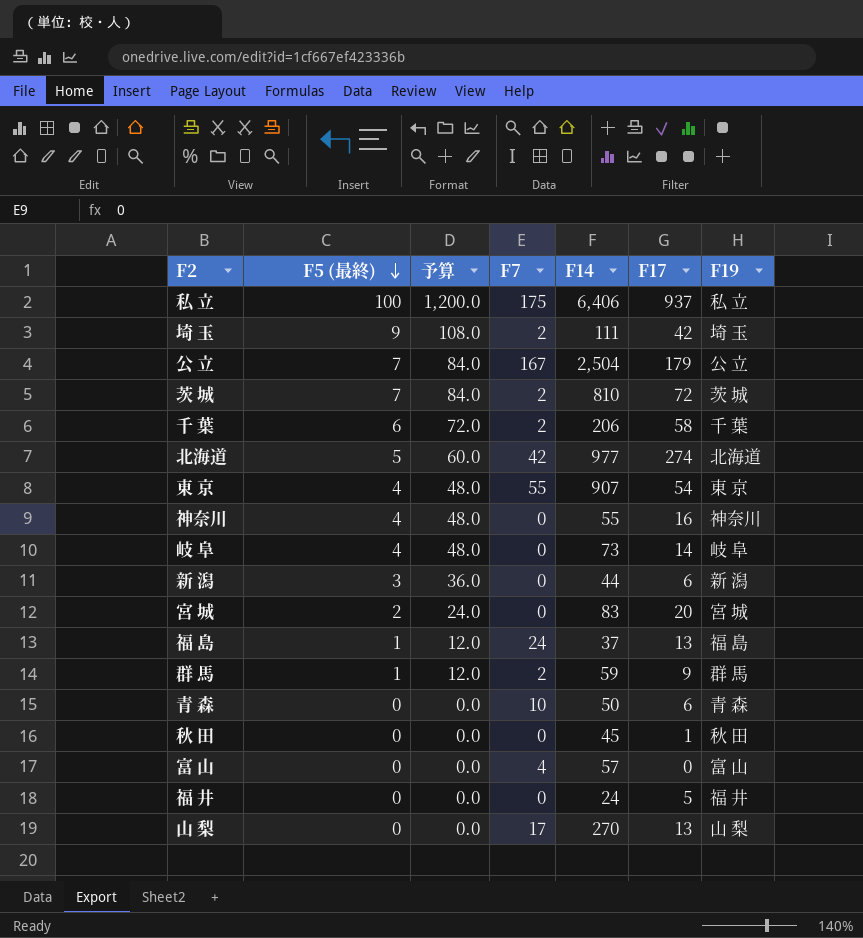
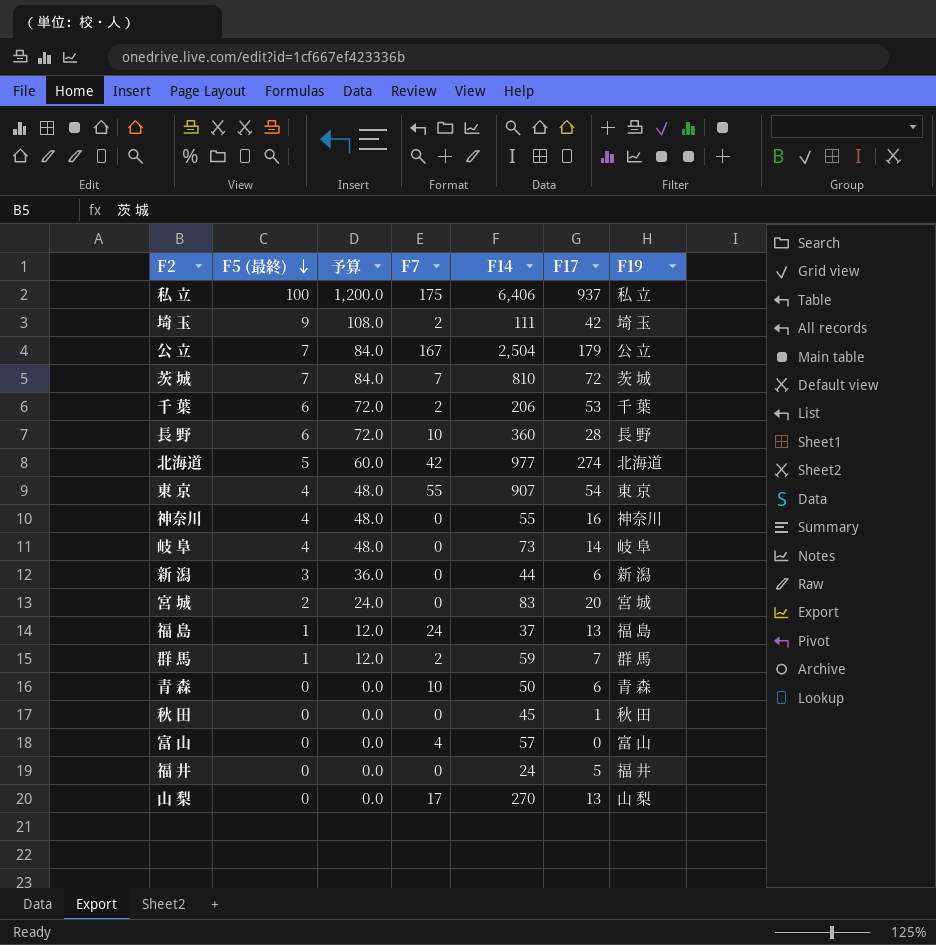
茨 城 | F7: 2 -> 7
千 葉 | F17: 58 -> 53
row 長 野: none -> 6 | 72.0 | 10 | 360 | 28 | 長 野
群 馬 | F17: 9 -> 7

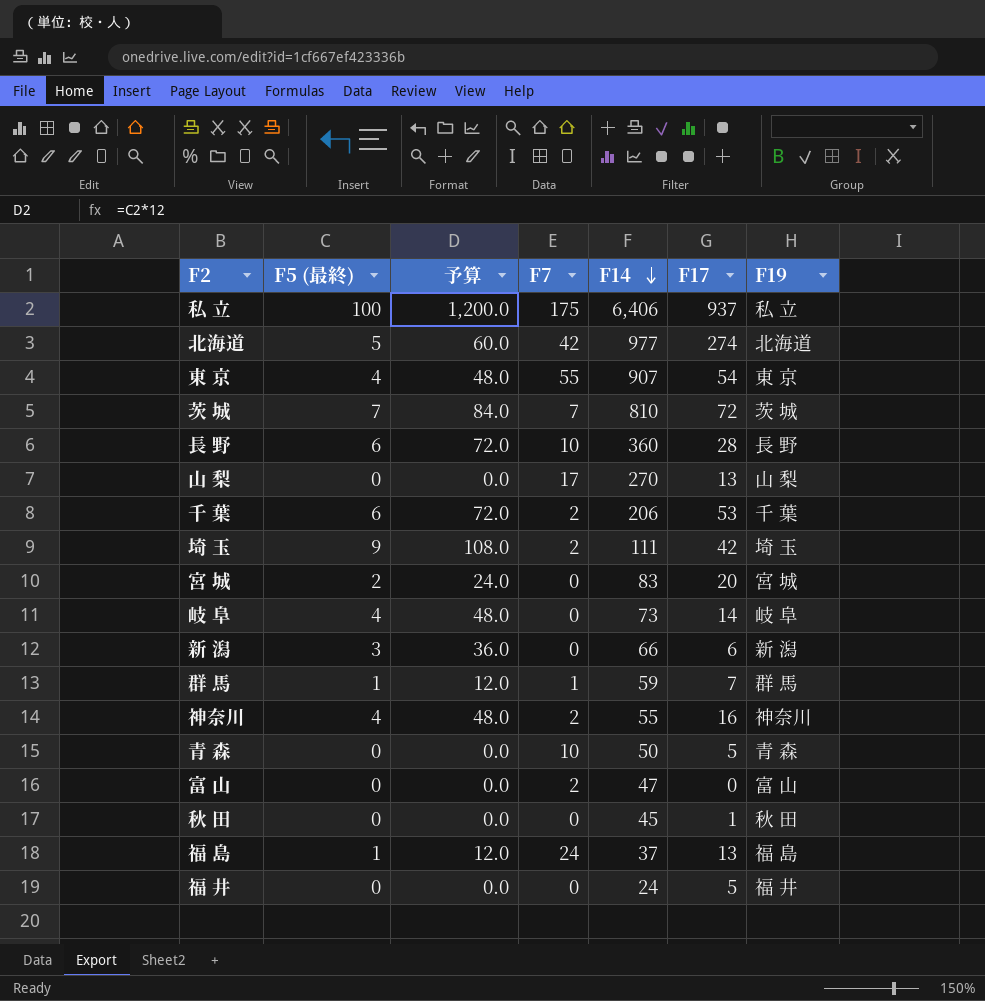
row order: F5 (最終) descending -> F14 descending
row 公 立: 7 | 84.0 | 167 | 2,504 | 179 | 公 立 -> none
新 潟 | F14: 44 -> 66
群 馬 | F7: 2 -> 1
神奈川 | F7: 0 -> 2
青 森 | F17: 6 -> 5
富 山 | F7: 4 -> 2
富 山 | F14: 57 -> 47

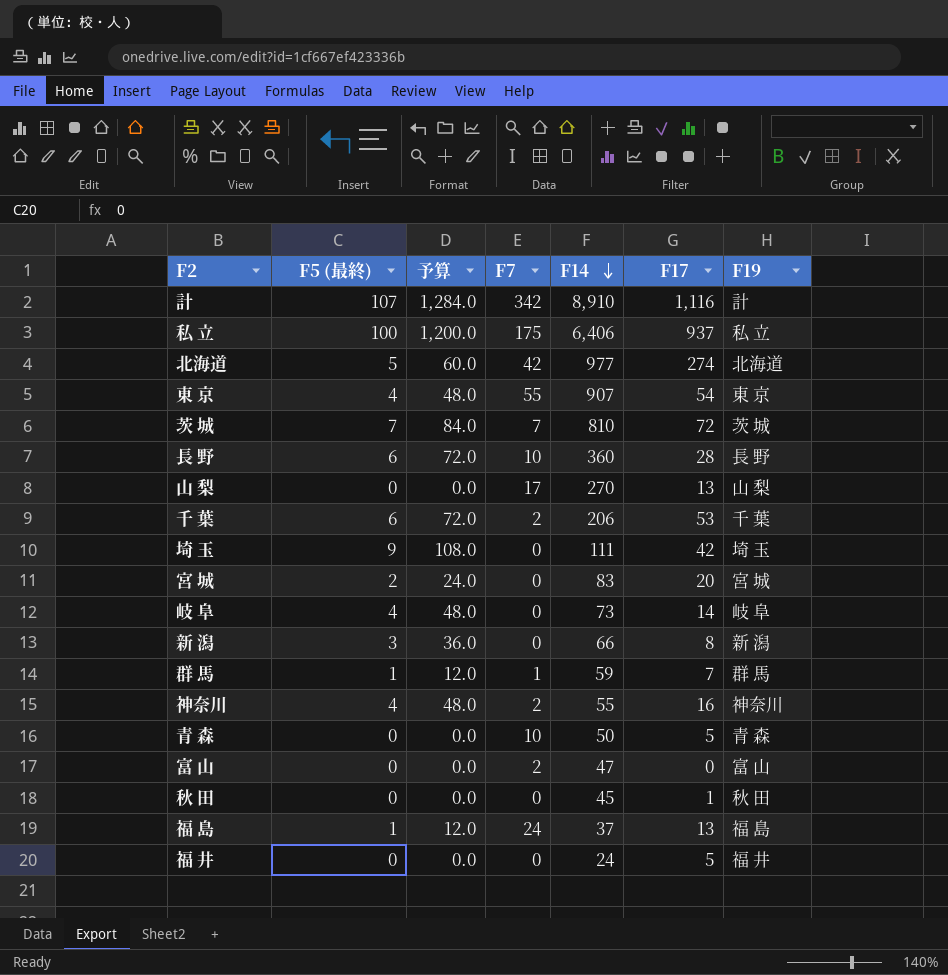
row 計: none -> 107 | 1,284.0 | 342 | 8,910 | 1,116 | 計
埼 玉 | F7: 2 -> 0
新 潟 | F17: 6 -> 8

